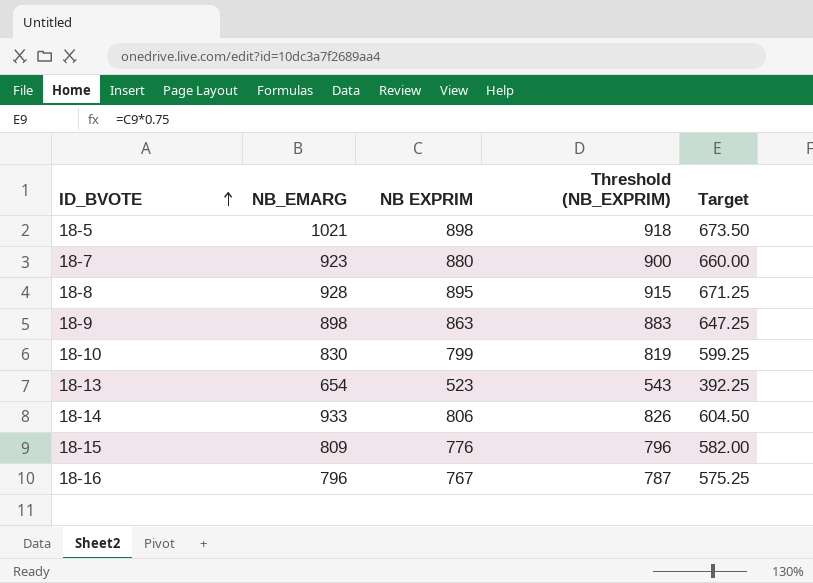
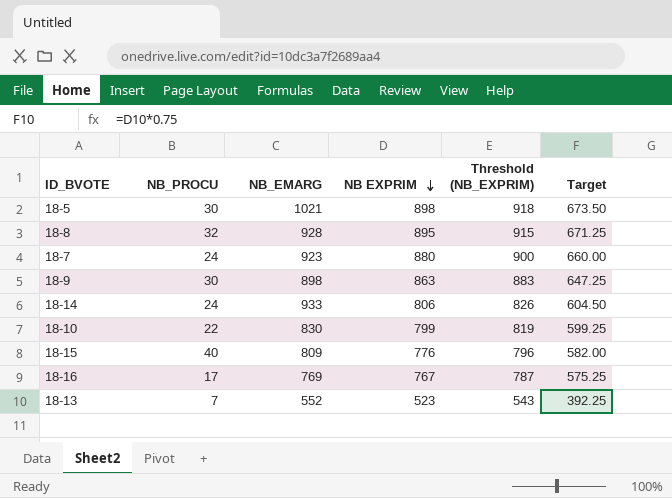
row order: ID_BVOTE ascending -> NB EXPRIM descending
column NB_PROCU | position: none -> 2
18-16 | NB_EMARG: 796 -> 769
18-13 | NB_EMARG: 654 -> 552

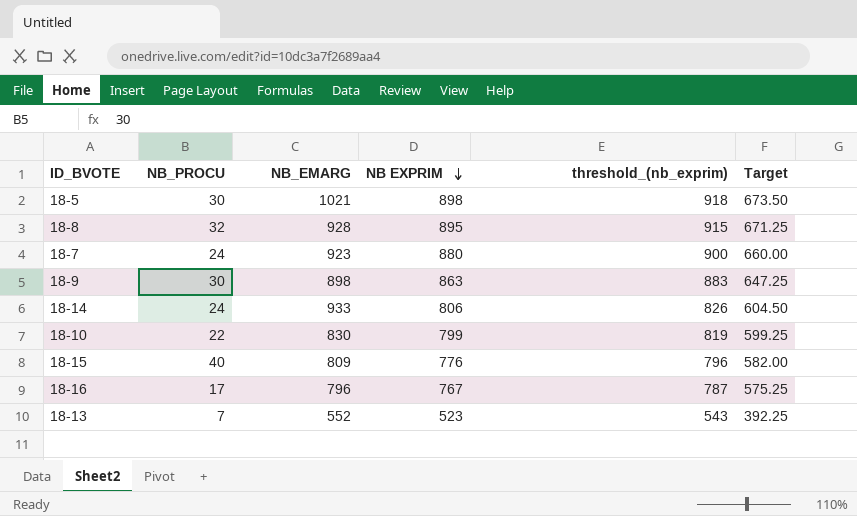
column name: Threshold (NB_EXPRIM) -> threshold_(nb_exprim)
18-16 | NB_EMARG: 769 -> 796

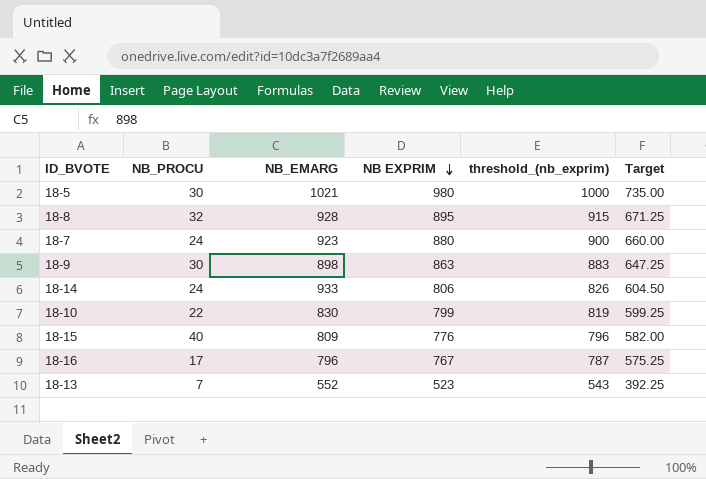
18-5 | NB EXPRIM: 898 -> 980
18-5 | threshold_(nb_exprim): 918 -> 1000
18-5 | Target: 673.50 -> 735.00

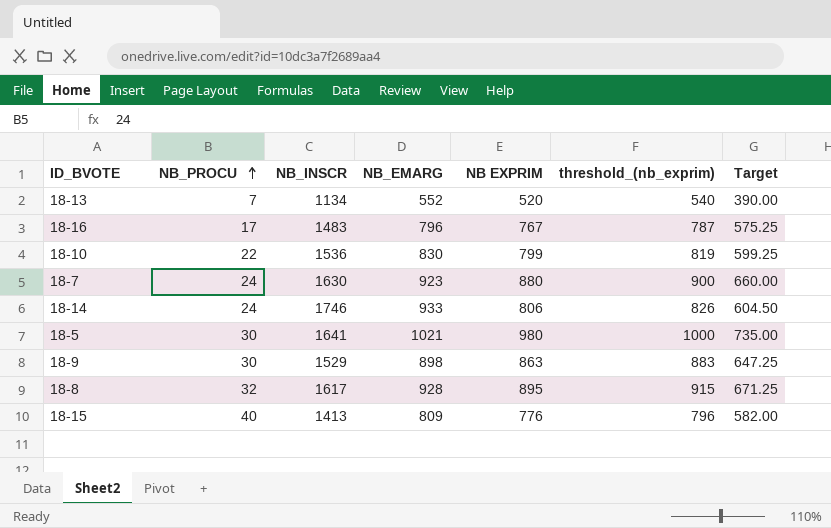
row order: NB EXPRIM descending -> NB_PROCU ascending
column NB_INSCR | position: none -> 3
18-13 | NB EXPRIM: 523 -> 520
18-13 | threshold_(nb_exprim): 543 -> 540
18-13 | Target: 392.25 -> 390.00

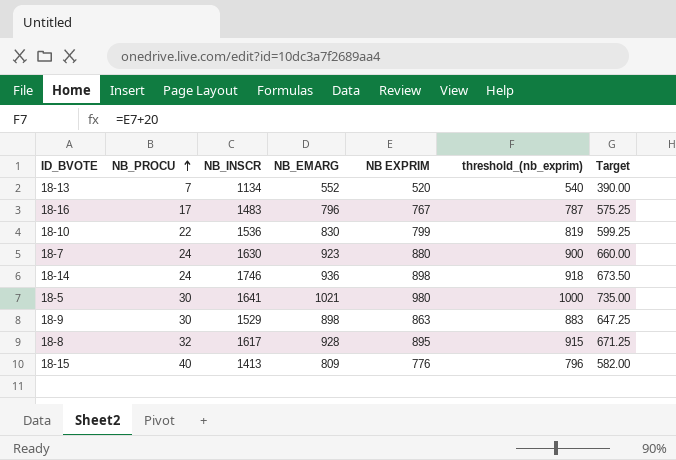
18-14 | NB_EMARG: 933 -> 936
18-14 | NB EXPRIM: 806 -> 898
18-14 | threshold_(nb_exprim): 826 -> 918
18-14 | Target: 604.50 -> 673.50

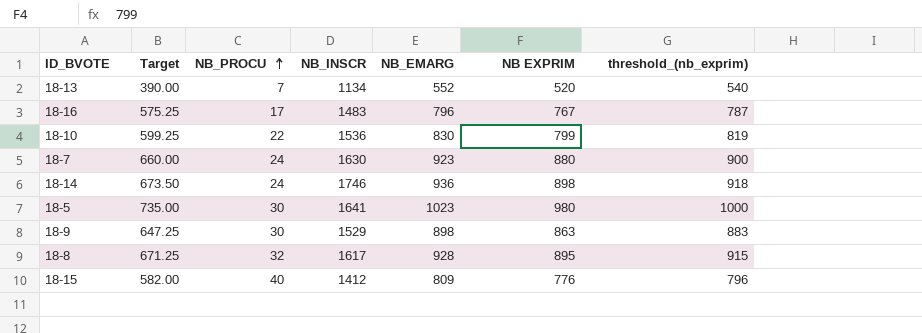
column Target | position: 7 -> 2
18-5 | NB_EMARG: 1021 -> 1023
18-15 | NB_INSCR: 1413 -> 1412

